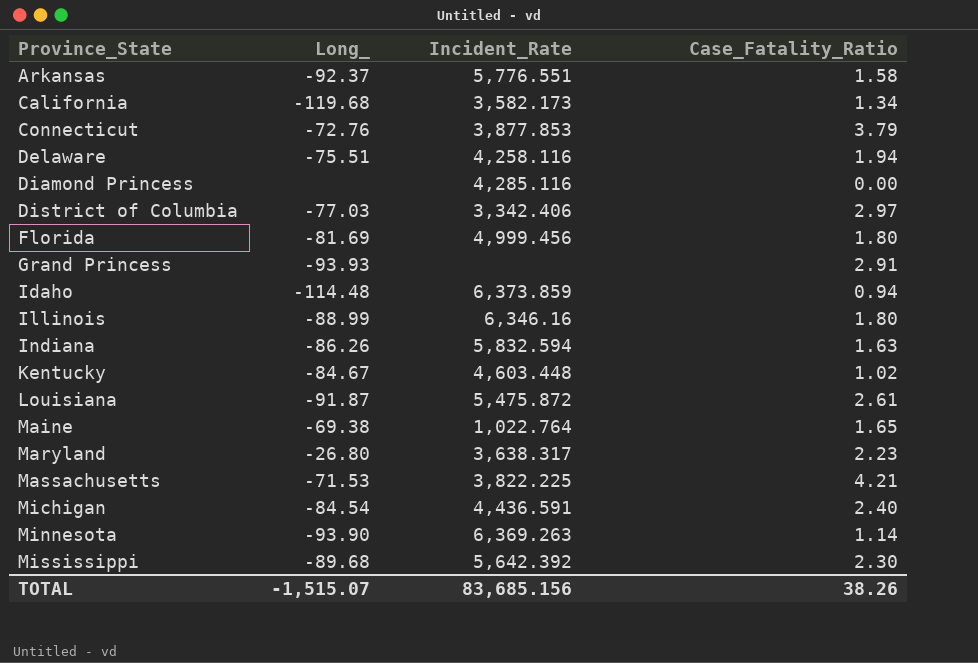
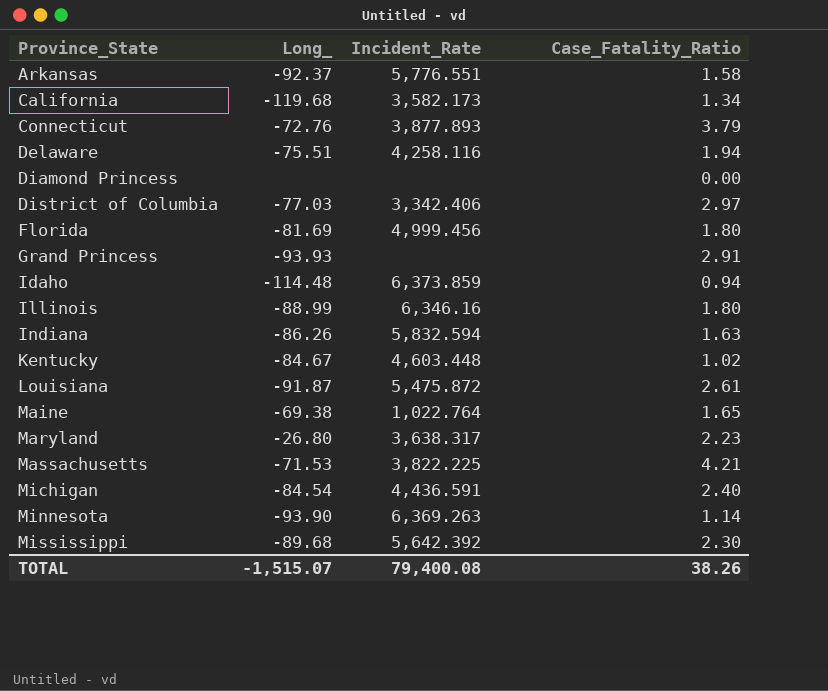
Connecticut | Incident_Rate: 3,877.853 -> 3,877.893
Diamond Princess | Incident_Rate: 4,285.116 -> none
TOTAL | Incident_Rate: 83,685.156 -> 79,400.08

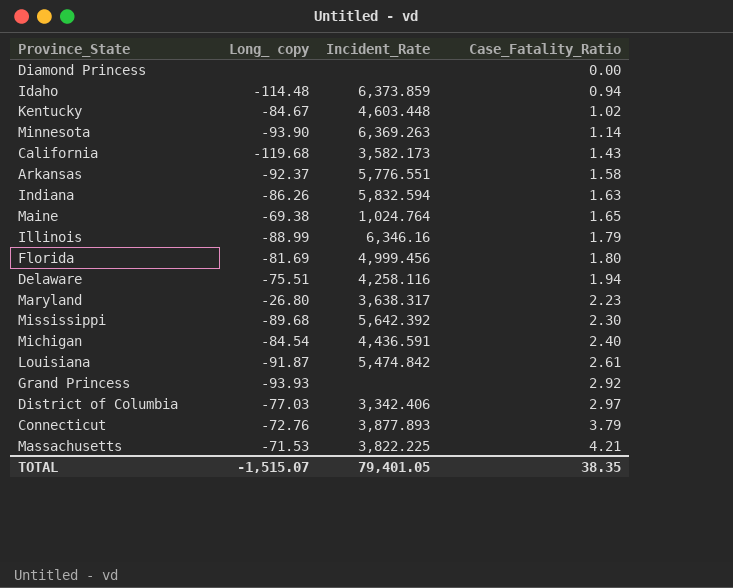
row order: Province_State ascending -> Case_Fatality_Ratio ascending
column name: Long_ -> Long_ copy
California | Case_Fatality_Ratio: 1.34 -> 1.43
Maine | Incident_Rate: 1,022.764 -> 1,024.764
Illinois | Case_Fatality_Ratio: 1.80 -> 1.79
Louisiana | Incident_Rate: 5,475.872 -> 5,474.842
Grand Princess | Case_Fatality_Ratio: 2.91 -> 2.92
TOTAL | Incident_Rate: 79,400.08 -> 79,401.05
TOTAL | Case_Fatality_Ratio: 38.26 -> 38.35

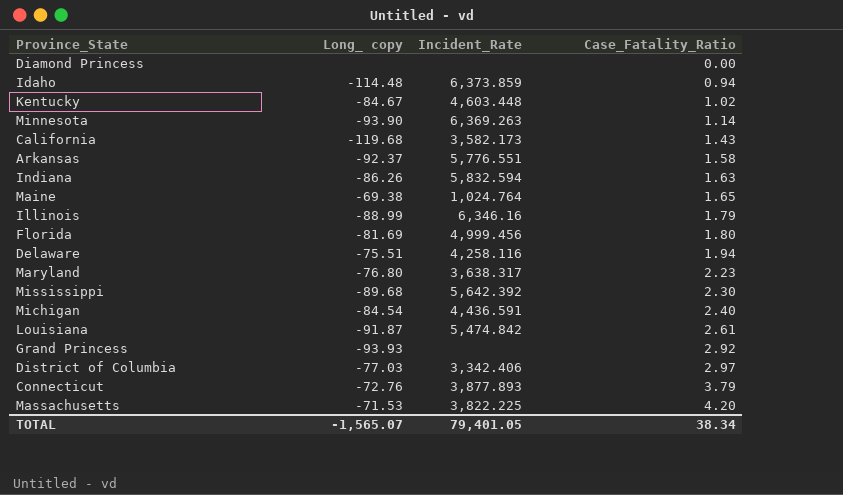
Maryland | Long_ copy: -26.80 -> -76.80
Massachusetts | Case_Fatality_Ratio: 4.21 -> 4.20
TOTAL | Long_ copy: -1,515.07 -> -1,565.07
TOTAL | Case_Fatality_Ratio: 38.35 -> 38.34

